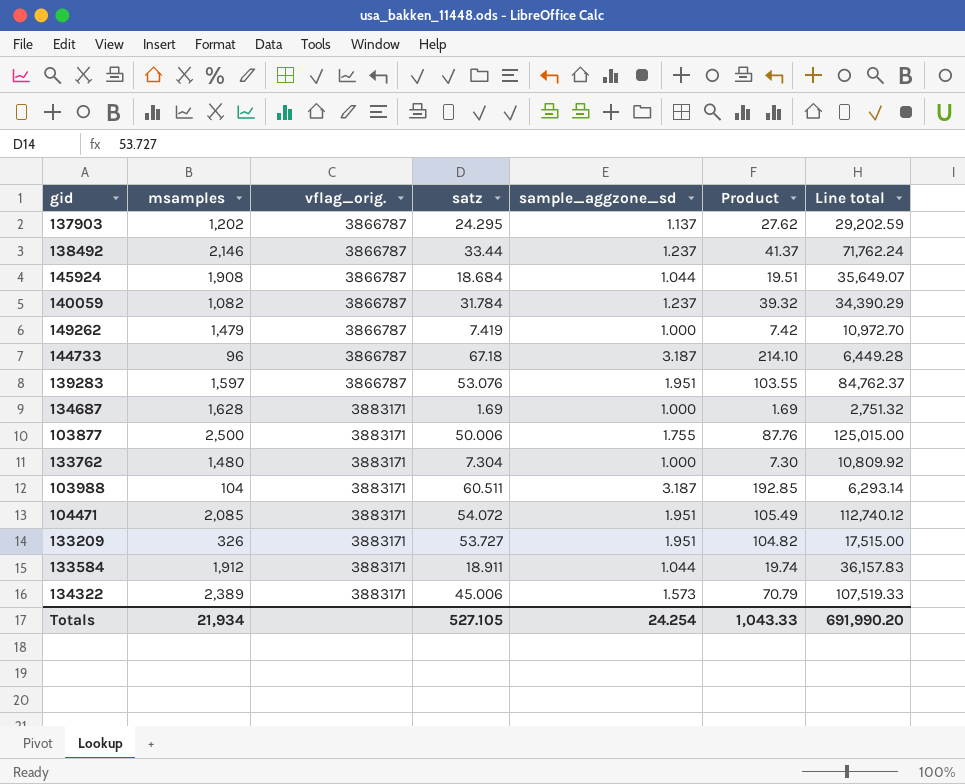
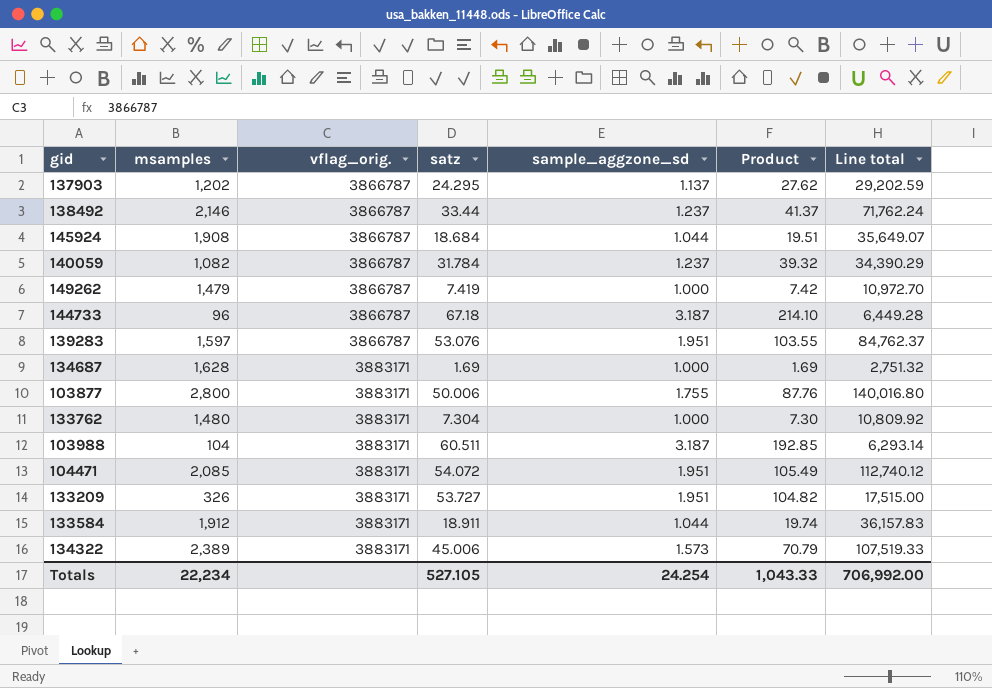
103877 | msamples: 2,500 -> 2,800
103877 | Line total: 125,015.00 -> 140,016.80
Totals | msamples: 21,934 -> 22,234
Totals | Line total: 691,990.20 -> 706,992.00

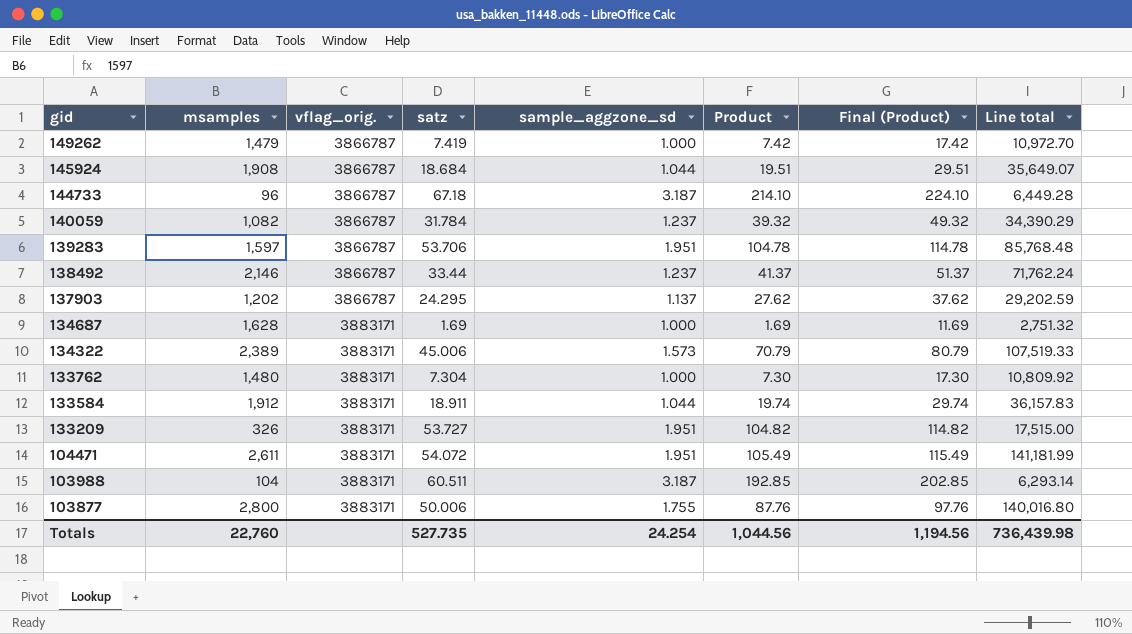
row order: vflag_orig. ascending -> gid descending
column Final (Product) | formula: none -> [Product] + 10
139283 | satz: 53.076 -> 53.706
139283 | Product: 103.55 -> 104.78
139283 | Line total: 84,762.37 -> 85,768.48
104471 | msamples: 2,085 -> 2,611
104471 | Line total: 112,740.12 -> 141,181.99
Totals | msamples: 22,234 -> 22,760
Totals | satz: 527.105 -> 527.735
Totals | Product: 1,043.33 -> 1,044.56
Totals | Line total: 706,992.00 -> 736,439.98

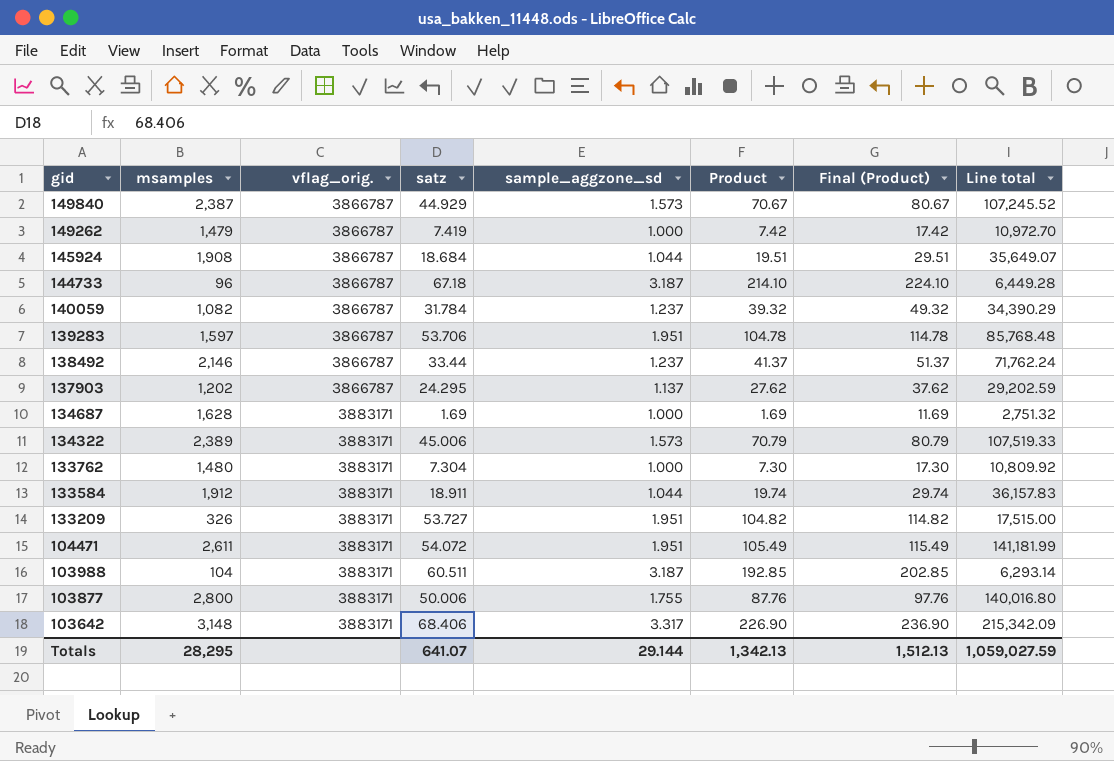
row 149840: none -> 2,387 | 3866787 | 44.929 | 1.573 | 70.67 | 80.67 | 107,245.52
row 103642: none -> 3,148 | 3883171 | 68.406 | 3.317 | 226.90 | 236.90 | 215,342.09
Totals | msamples: 22,760 -> 28,295
Totals | satz: 527.735 -> 641.07
Totals | sample_aggzone_sd: 24.254 -> 29.144
Totals | Product: 1,044.56 -> 1,342.13
Totals | Final (Product): 1,194.56 -> 1,512.13
Totals | Line total: 736,439.98 -> 1,059,027.59

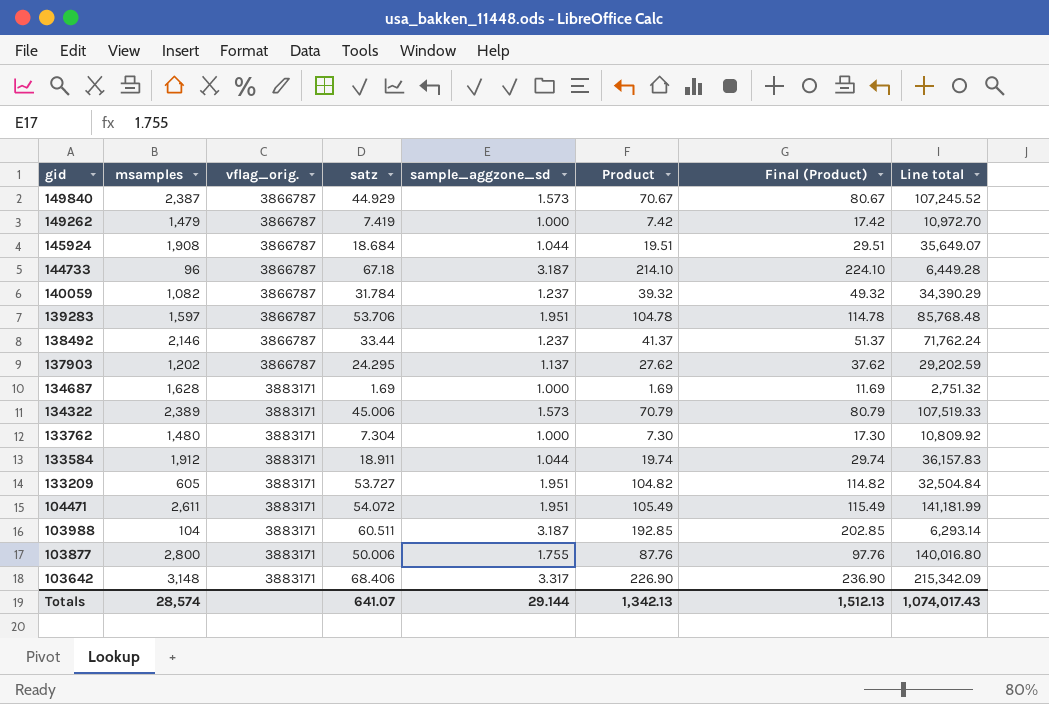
133209 | msamples: 326 -> 605
133209 | Line total: 17,515.00 -> 32,504.84
Totals | msamples: 28,295 -> 28,574
Totals | Line total: 1,059,027.59 -> 1,074,017.43

